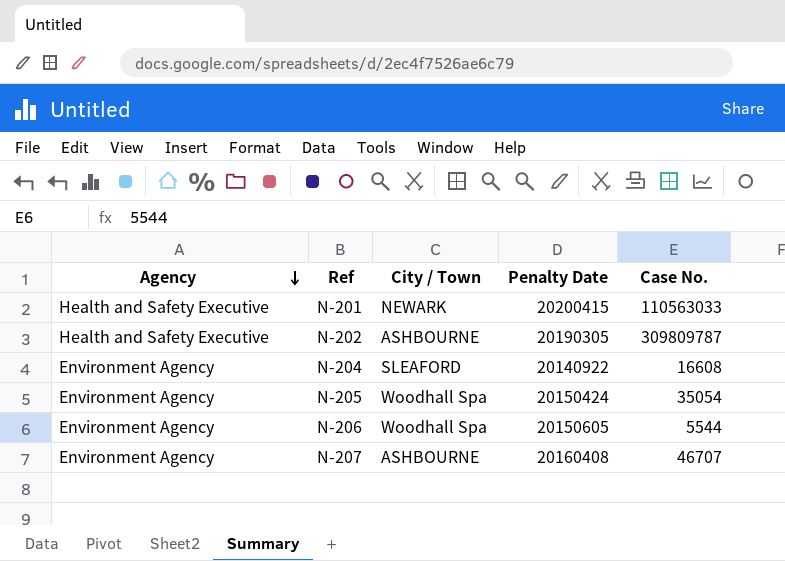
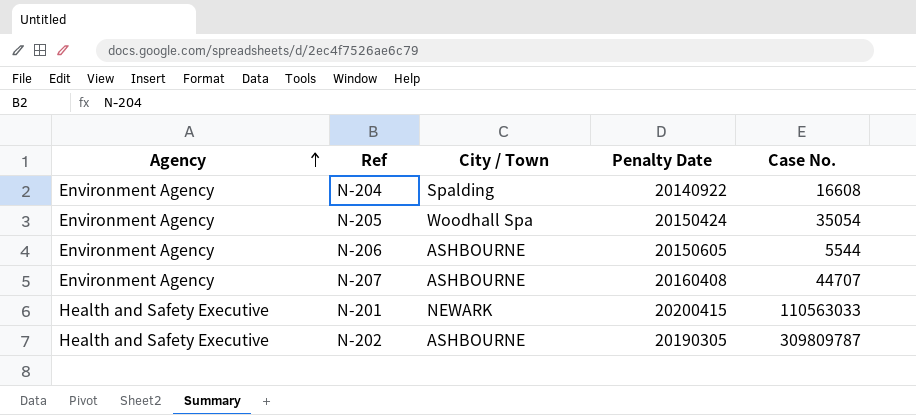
row order: Agency descending -> Agency ascending
N-204 | City / Town: SLEAFORD -> Spalding
N-206 | City / Town: Woodhall Spa -> ASHBOURNE
N-207 | Case No.: 46707 -> 44707

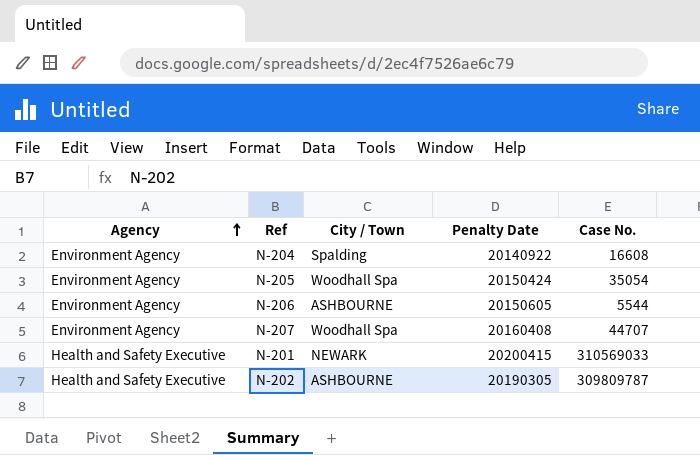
N-207 | City / Town: ASHBOURNE -> Woodhall Spa
N-201 | Case No.: 110563033 -> 310569033

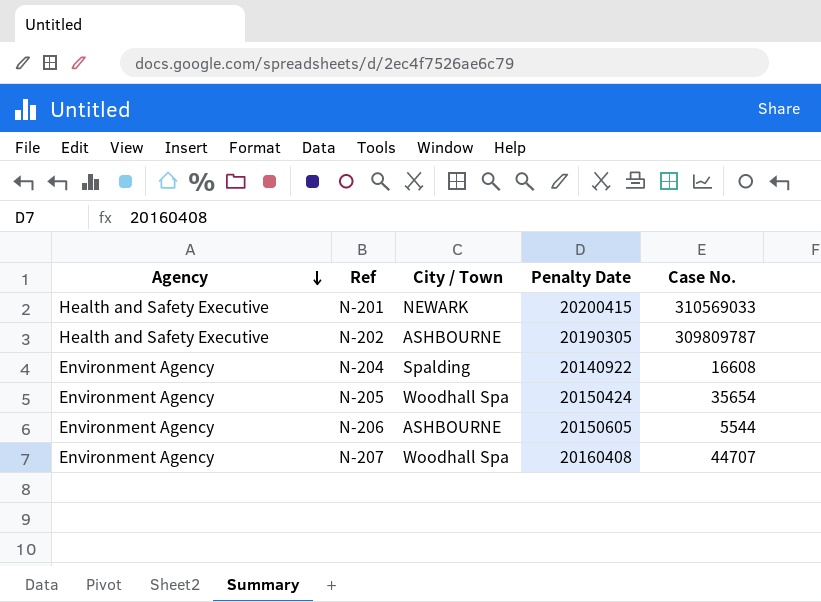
row order: Agency ascending -> Agency descending
N-205 | Case No.: 35054 -> 35654

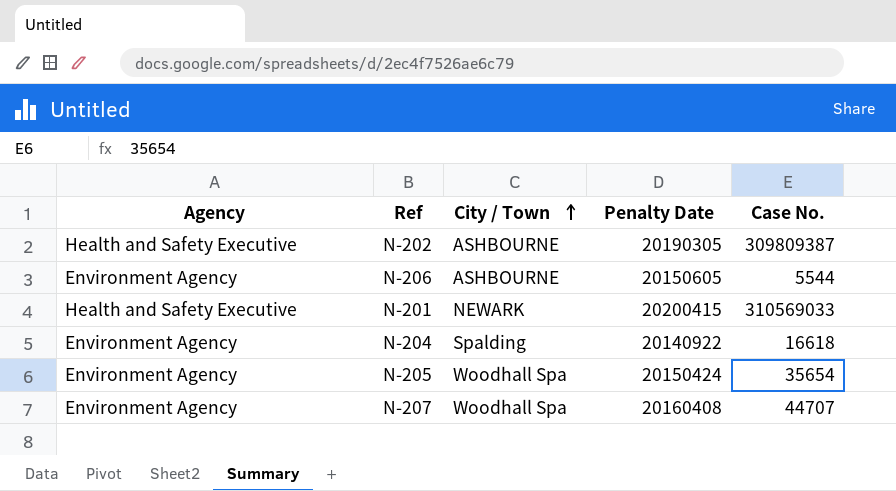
row order: Agency descending -> City / Town ascending
N-202 | Case No.: 309809787 -> 309809387
N-204 | Case No.: 16608 -> 16618

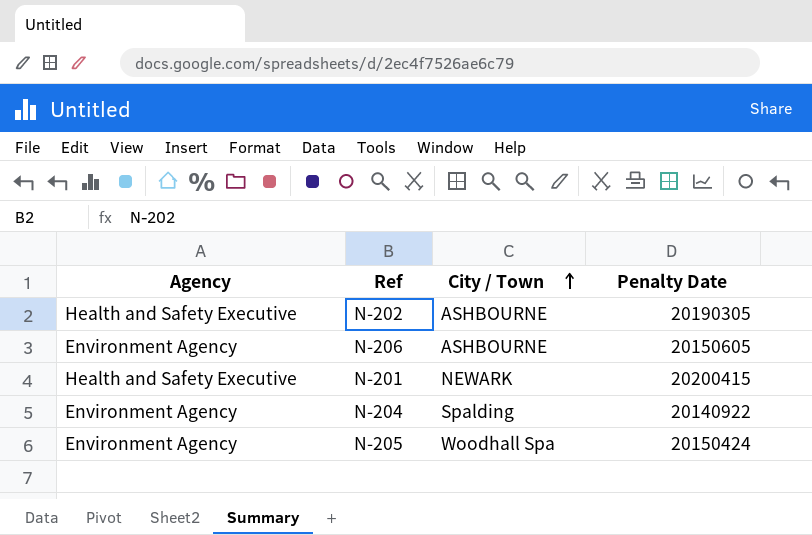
column Case No. | position: 5 -> none
row N-207: Environment Agency | Woodhall Spa | 20160408 | 44707 -> none

